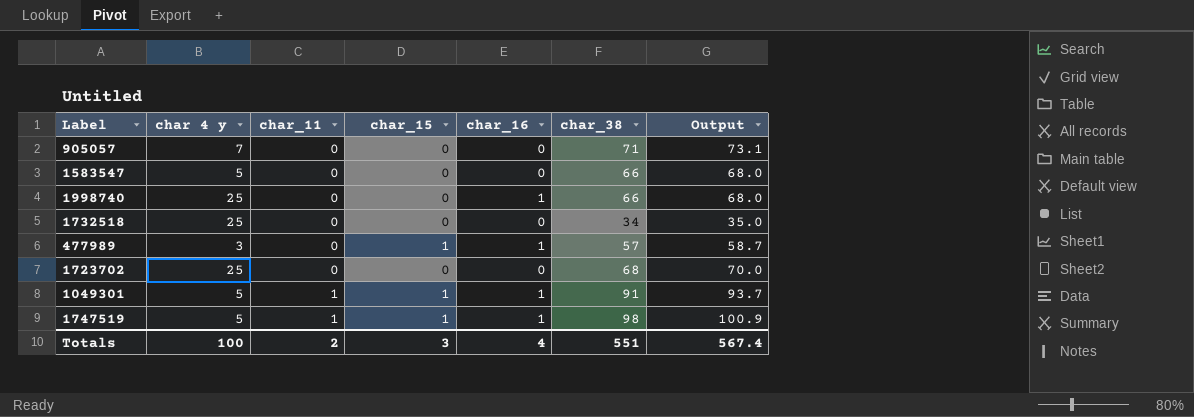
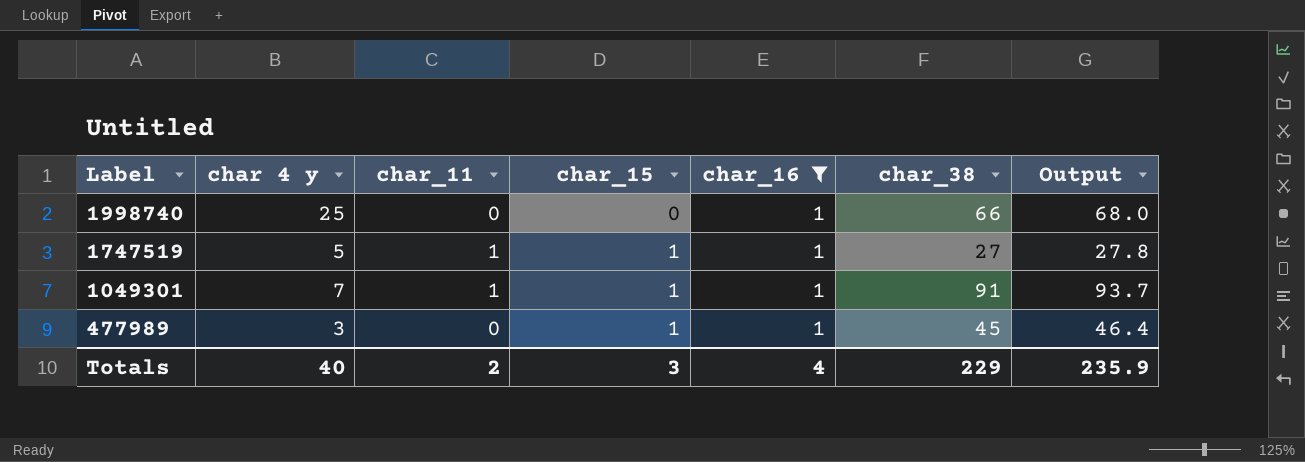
filter: none -> char_16 = 1
row order: char_11 ascending -> Label descending
1747519 | char_38: 98 -> 27
1747519 | Output: 100.9 -> 27.8
1049301 | char 4 y: 5 -> 7
477989 | char_38: 57 -> 45
477989 | Output: 58.7 -> 46.4
Totals | char 4 y: 100 -> 40
Totals | char_38: 551 -> 229
Totals | Output: 567.4 -> 235.9

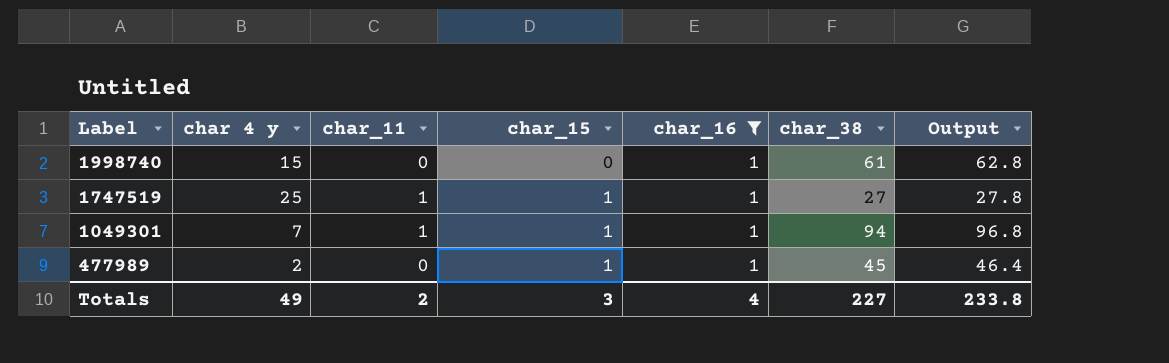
1998740 | char 4 y: 25 -> 15
1998740 | char_38: 66 -> 61
1998740 | Output: 68.0 -> 62.8
1747519 | char 4 y: 5 -> 25
1049301 | char_38: 91 -> 94
1049301 | Output: 93.7 -> 96.8
477989 | char 4 y: 3 -> 2
Totals | char 4 y: 40 -> 49
Totals | char_38: 229 -> 227
Totals | Output: 235.9 -> 233.8

